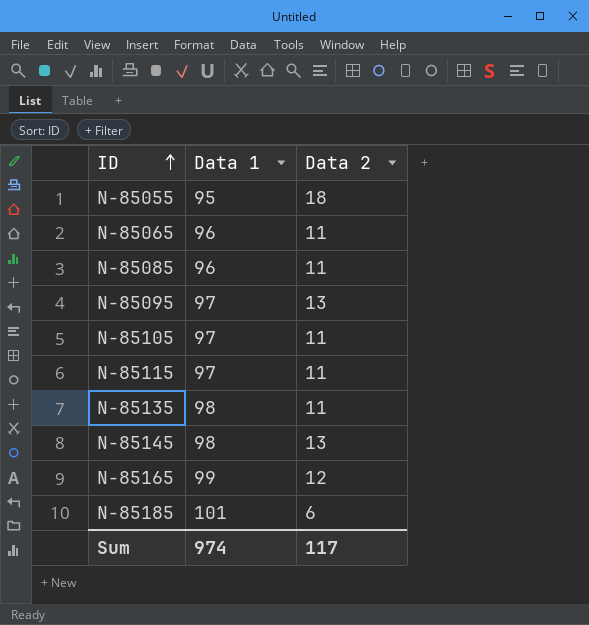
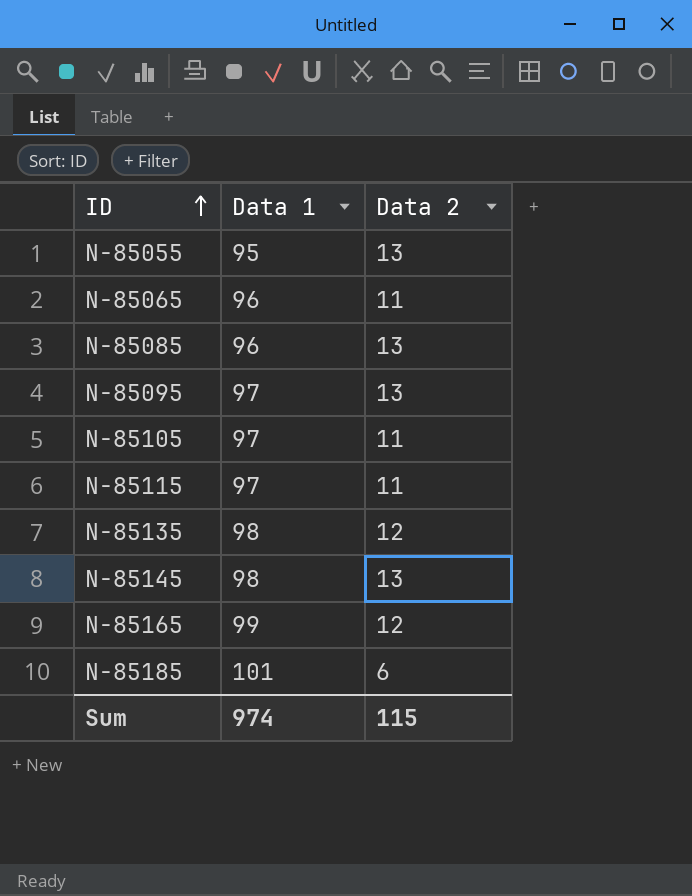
N-85055 | Data 2: 18 -> 13
N-85085 | Data 2: 11 -> 13
N-85135 | Data 2: 11 -> 12
Sum | Data 2: 117 -> 115

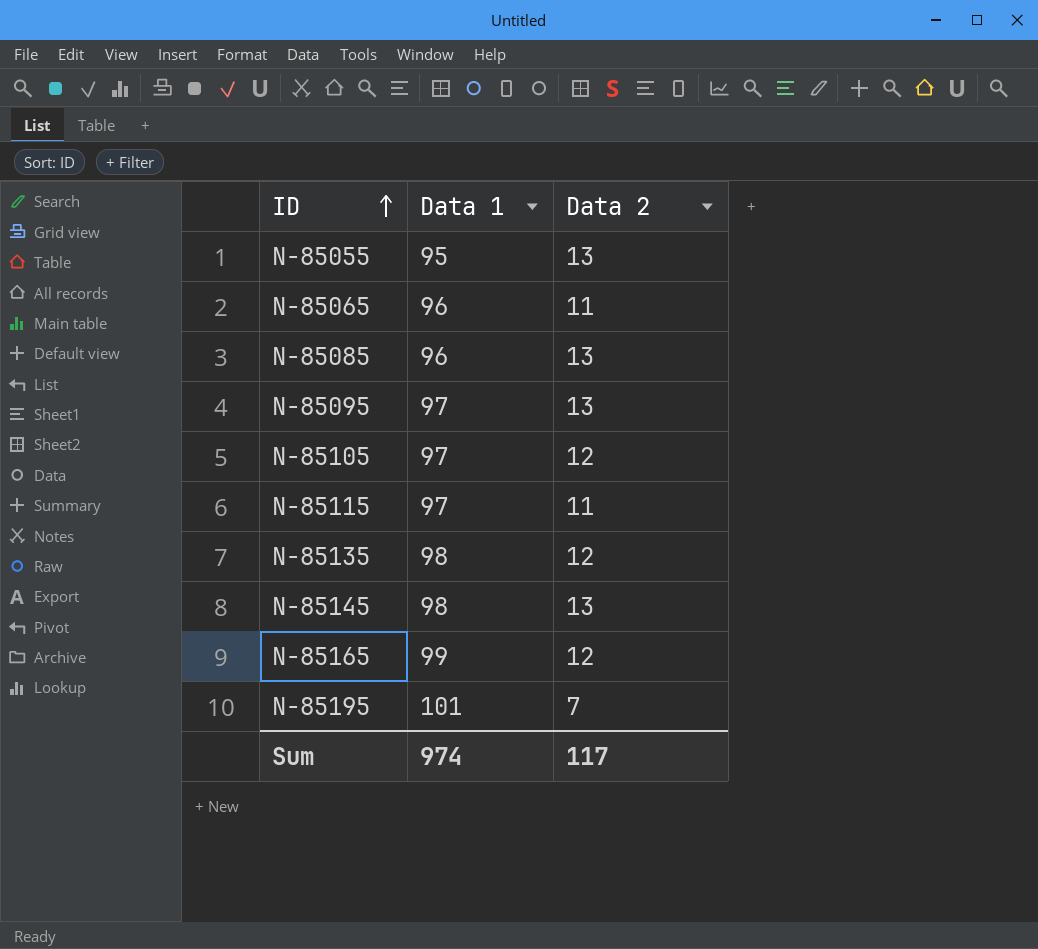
row N-85185: 101 | 6 -> none
N-85105 | Data 2: 11 -> 12
row N-85195: none -> 101 | 7
Sum | Data 2: 115 -> 117

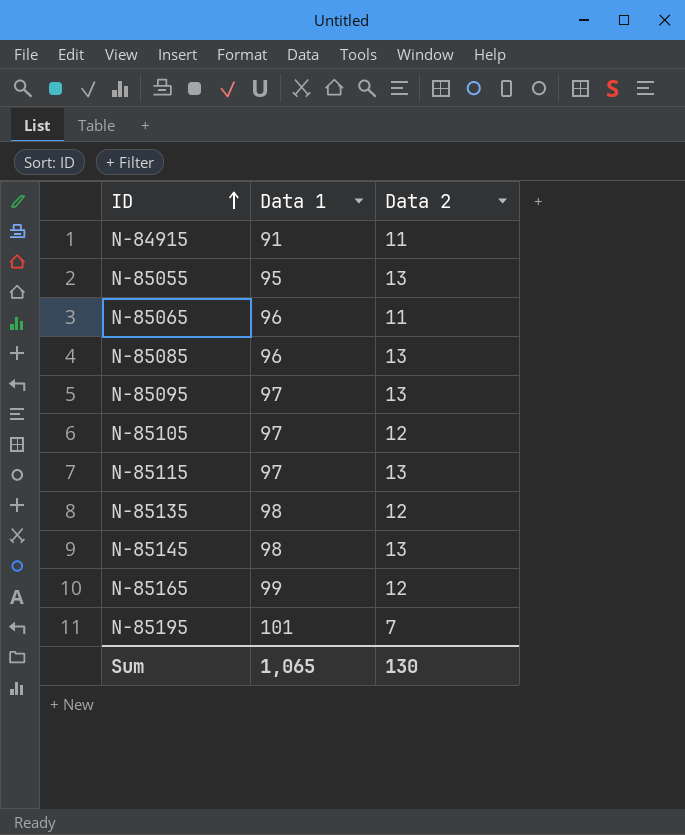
row N-84915: none -> 91 | 11
N-85115 | Data 2: 11 -> 13
Sum | Data 1: 974 -> 1,065
Sum | Data 2: 117 -> 130

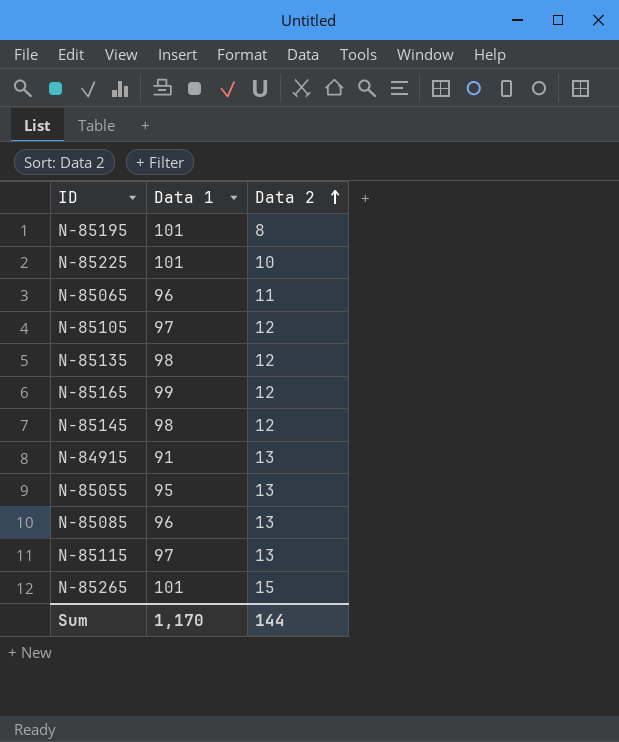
row order: ID ascending -> Data 2 ascending
row N-85095: 97 | 13 -> none
N-85195 | Data 2: 7 -> 8
row N-85225: none -> 101 | 10
N-85145 | Data 2: 13 -> 12
N-84915 | Data 2: 11 -> 13
row N-85265: none -> 101 | 15
Sum | Data 1: 1,065 -> 1,170
Sum | Data 2: 130 -> 144

